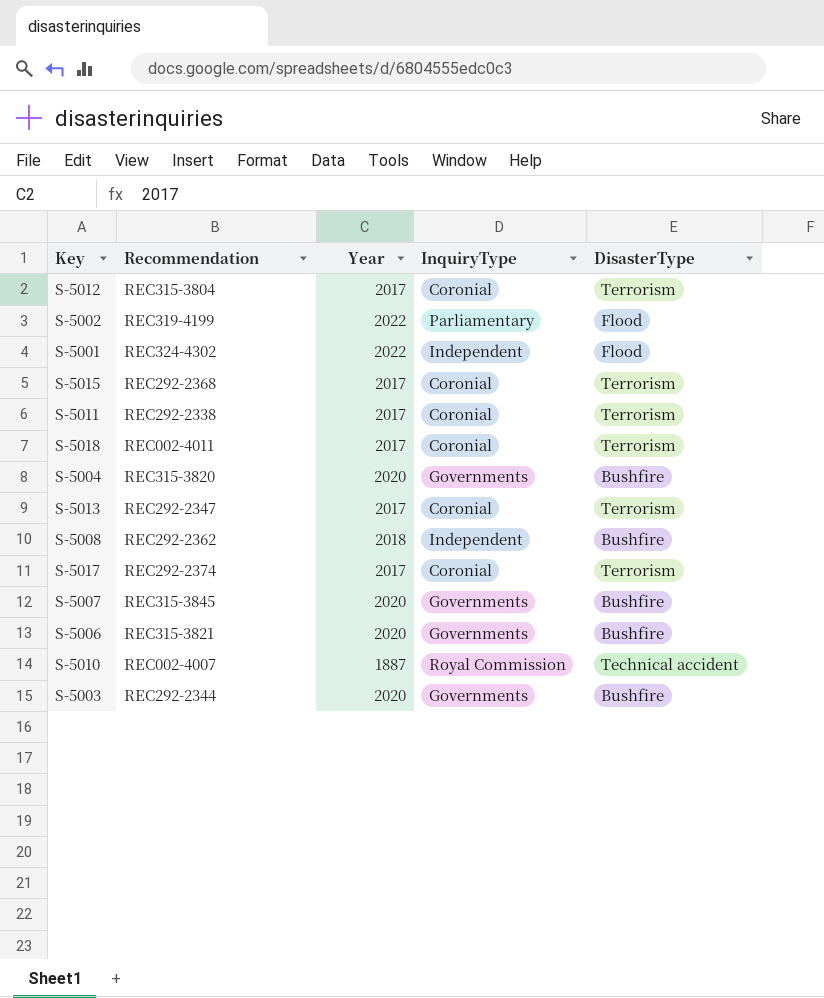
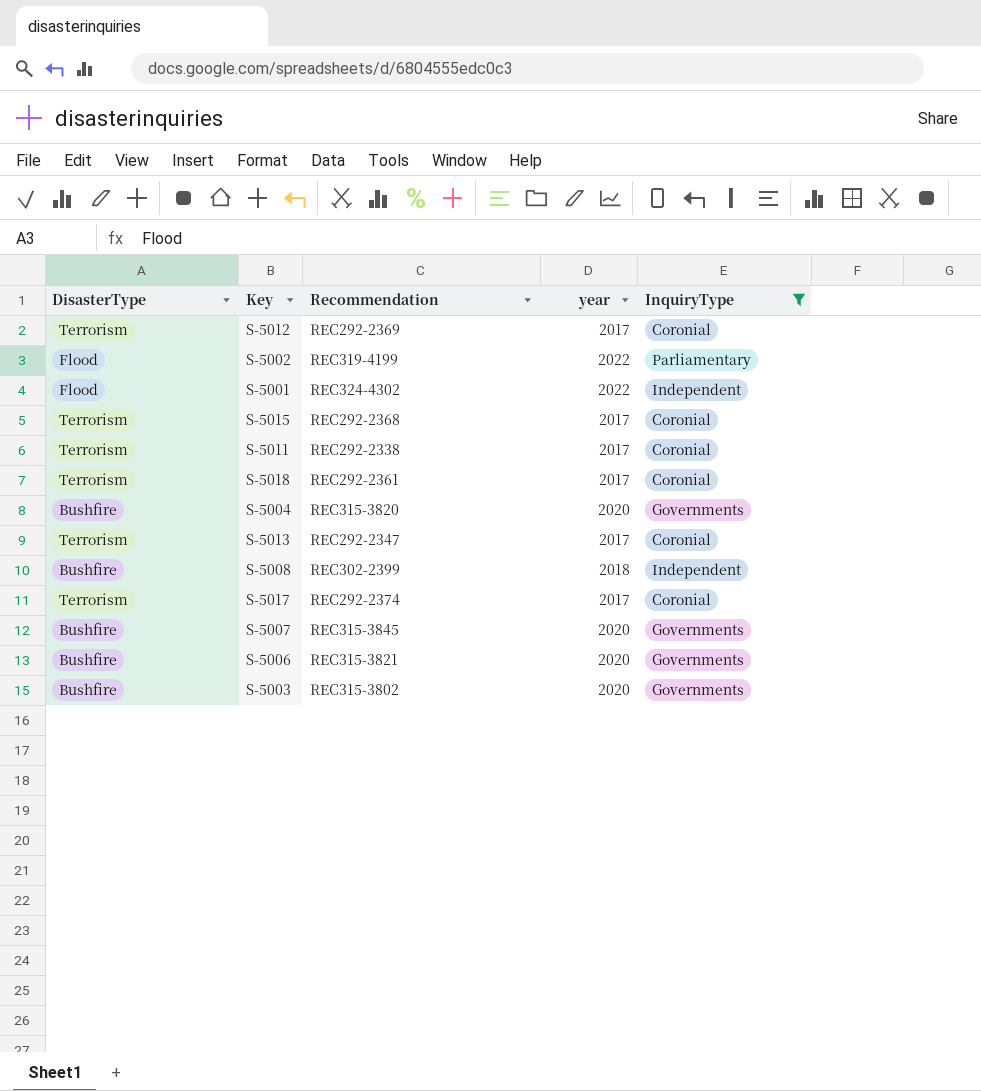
filter: none -> InquiryType != Royal Commission
column DisasterType | position: 5 -> 1
column name: Year -> year
S-5012 | Recommendation: REC315-3804 -> REC292-2369
S-5018 | Recommendation: REC002-4011 -> REC292-2361
S-5008 | Recommendation: REC292-2362 -> REC302-2399
S-5003 | Recommendation: REC292-2344 -> REC315-3802

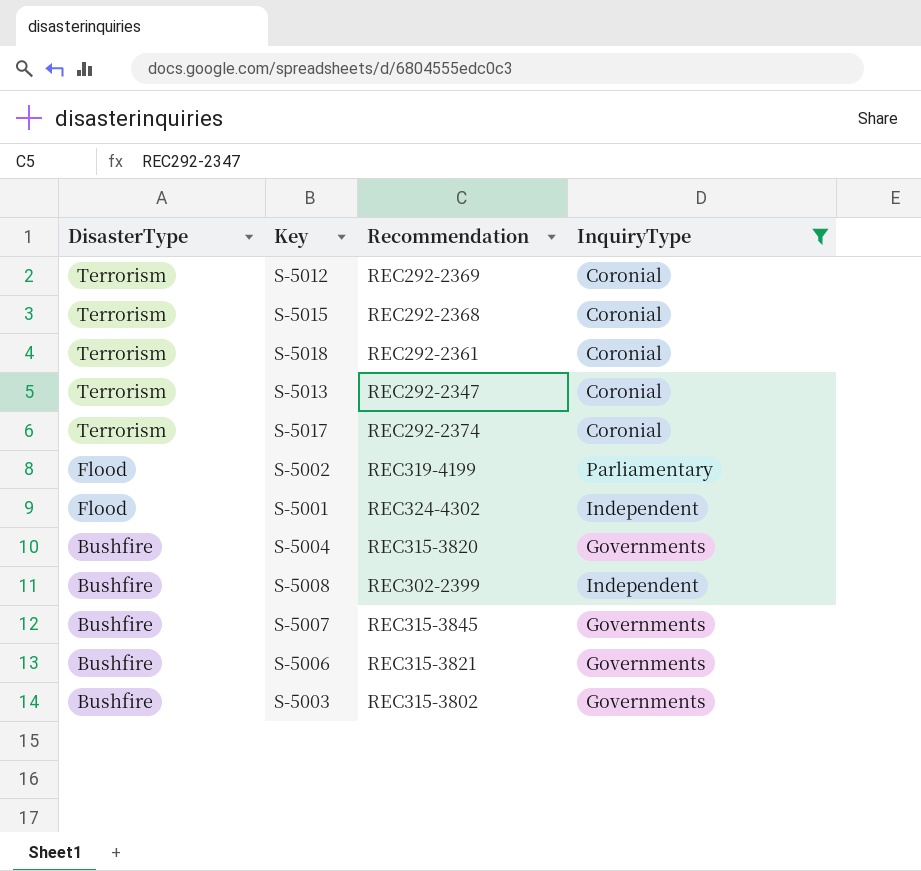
row order: none -> DisasterType descending
column year | position: 4 -> none
row S-5011: Terrorism | REC292-2338 | 2017 | Coronial -> none

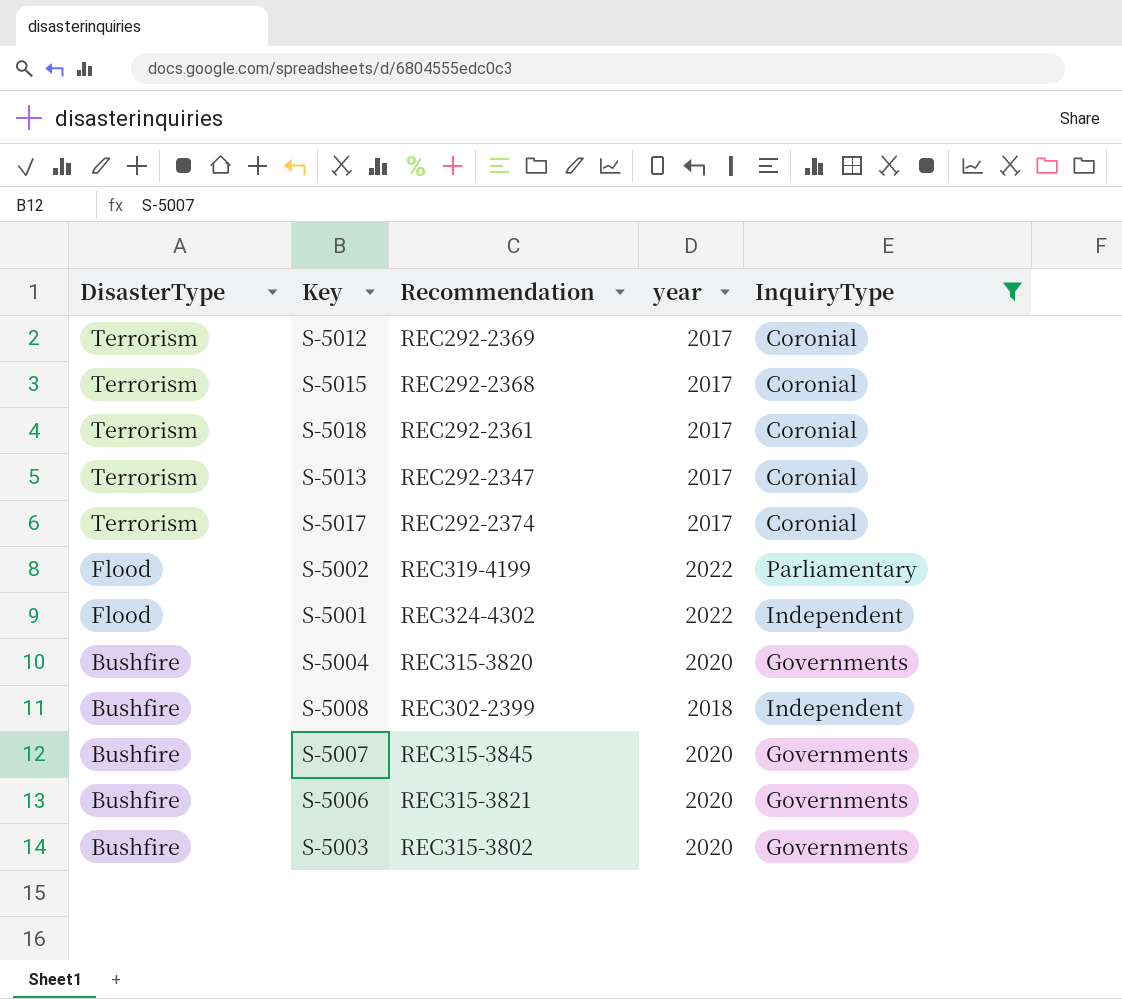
column year | position: none -> 4

